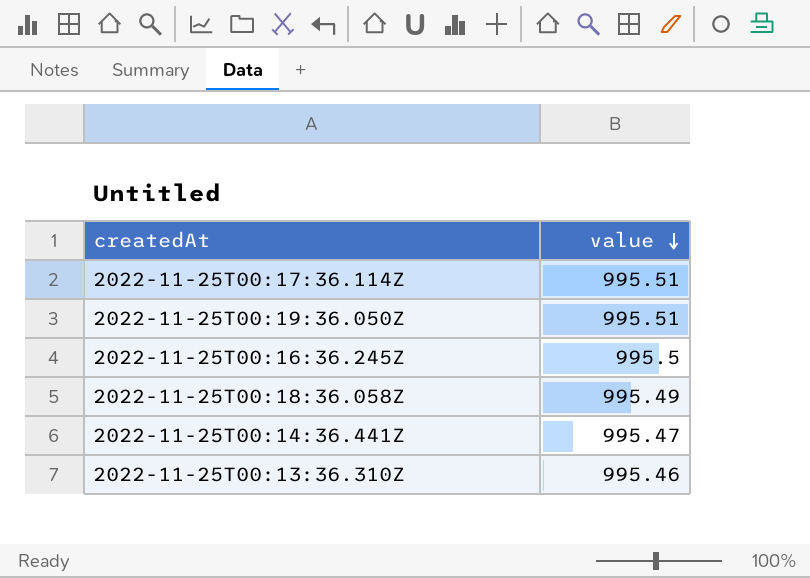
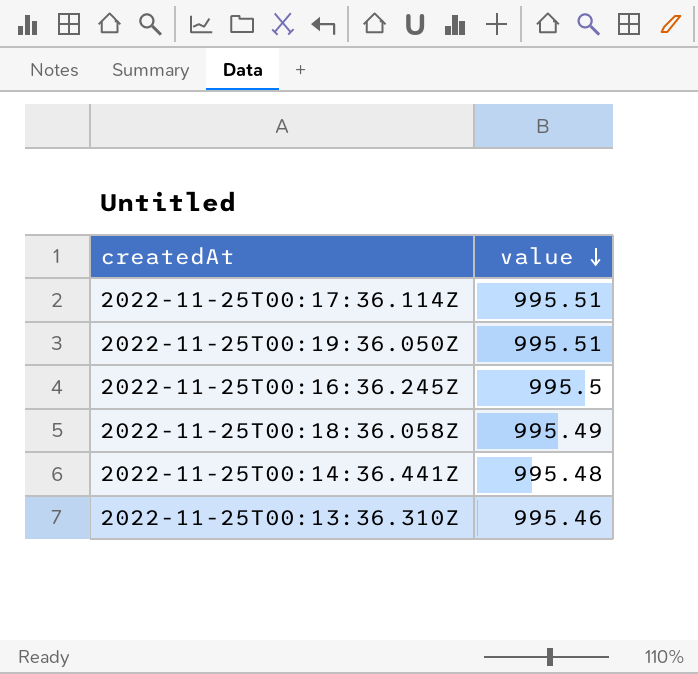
2022-11-25T00:14:36.441Z | value: 995.47 -> 995.48

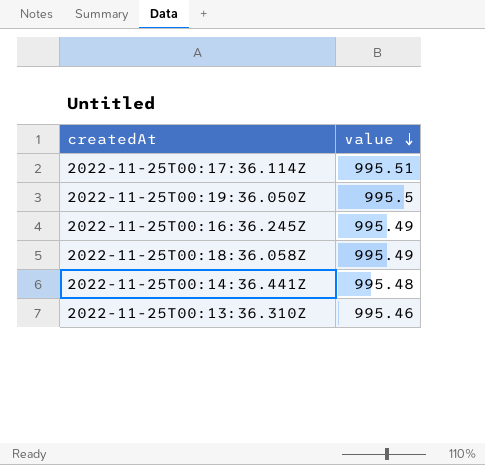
2022-11-25T00:19:36.050Z | value: 995.51 -> 995.5
2022-11-25T00:16:36.245Z | value: 995.5 -> 995.49

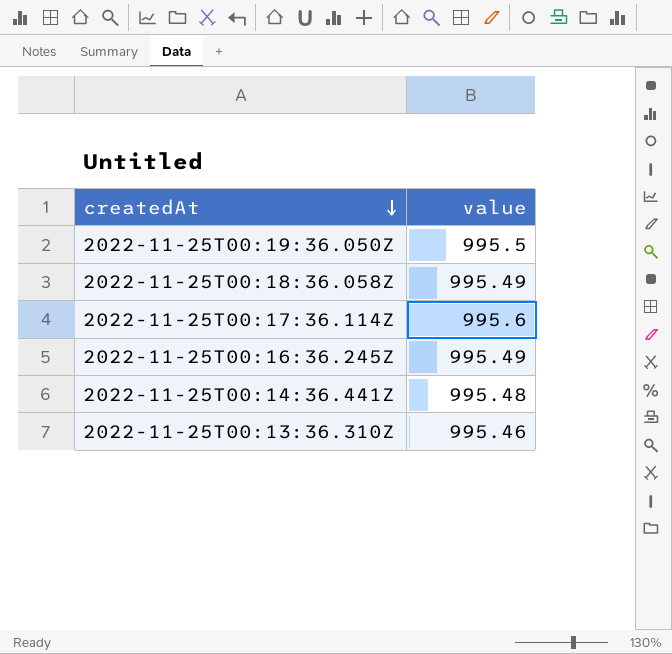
row order: value descending -> createdAt descending
2022-11-25T00:17:36.114Z | value: 995.51 -> 995.6

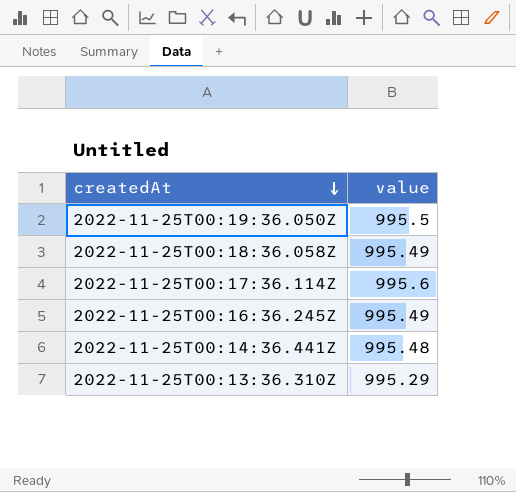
2022-11-25T00:13:36.310Z | value: 995.46 -> 995.29

